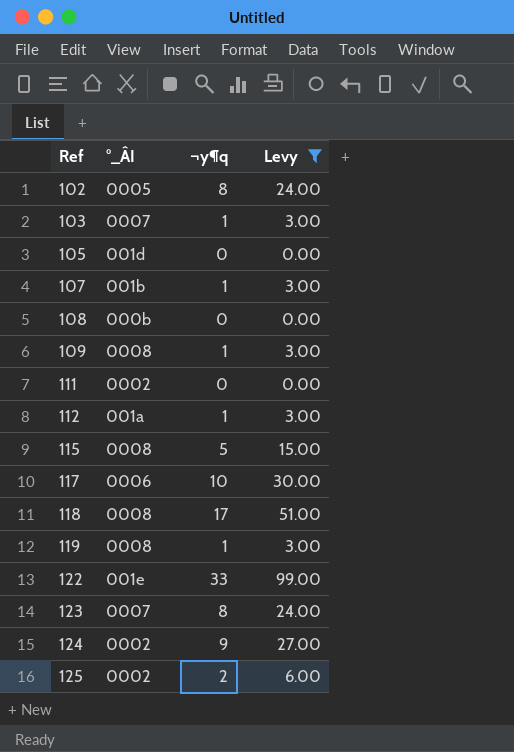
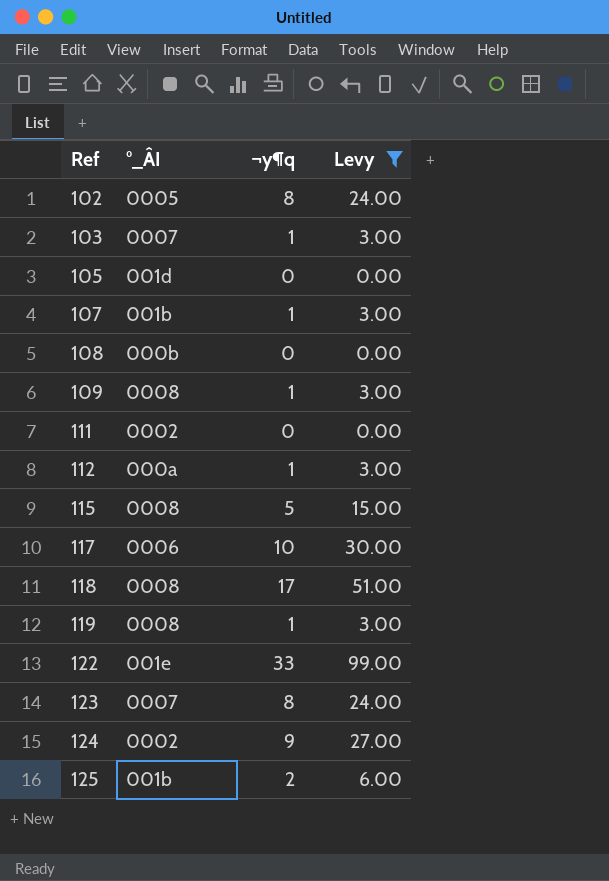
112 | °_ÂI: 001a -> 000a
125 | °_ÂI: 0002 -> 001b

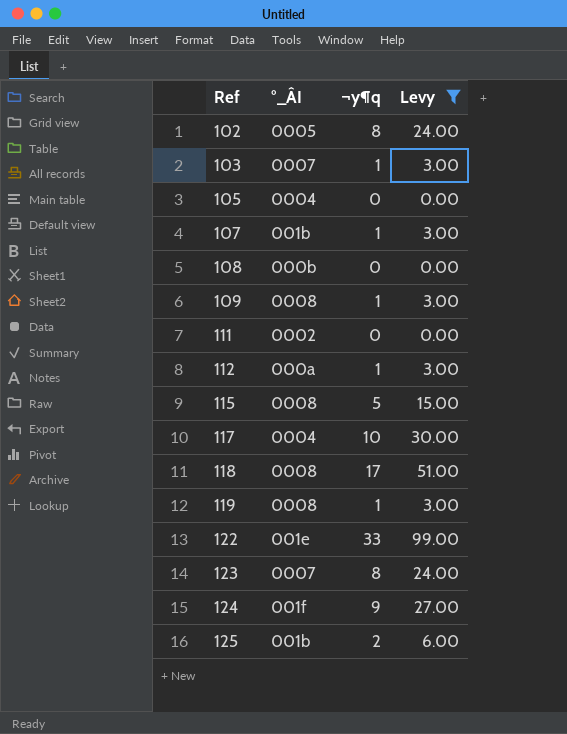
105 | °_ÂI: 001d -> 0004
117 | °_ÂI: 0006 -> 0004
124 | °_ÂI: 0002 -> 001f

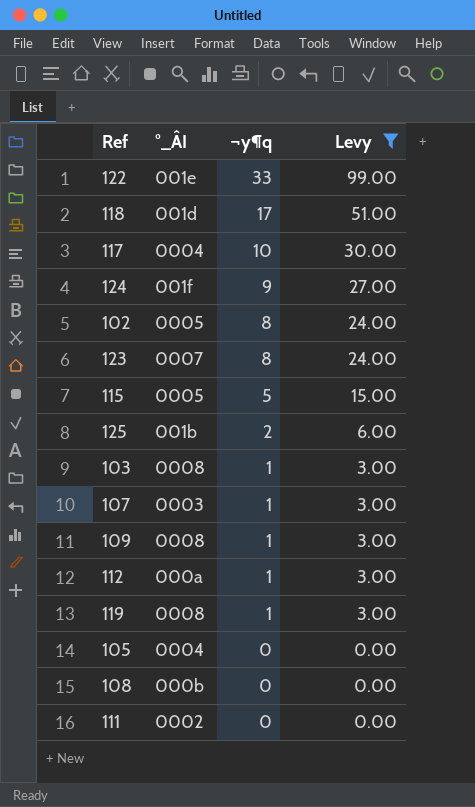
row order: Ref ascending -> ¬y¶q descending
118 | °_ÂI: 0008 -> 001d
115 | °_ÂI: 0008 -> 0005
103 | °_ÂI: 0007 -> 0008
107 | °_ÂI: 001b -> 0003

